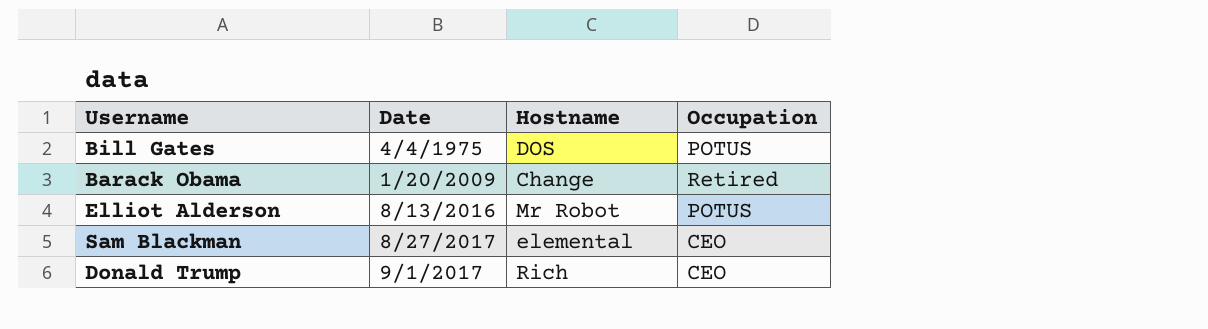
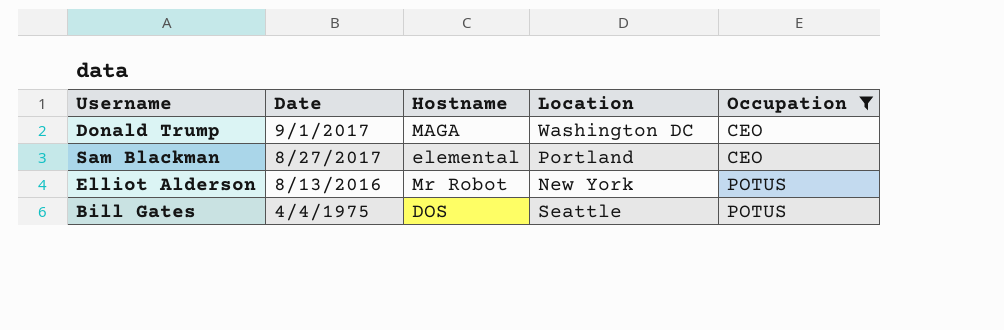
filter: none -> Occupation != Retired
row order: Date ascending -> Date descending
column Location | position: none -> 4
Donald Trump | Hostname: Rich -> MAGA

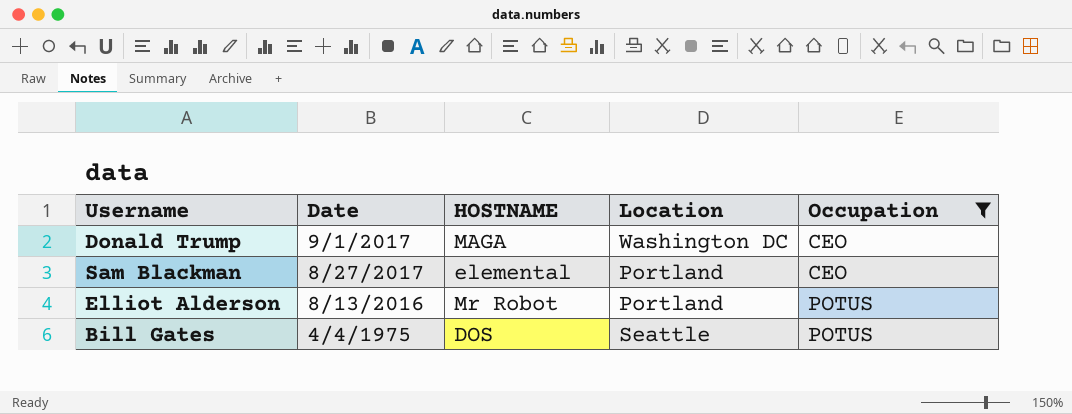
column name: Hostname -> HOSTNAME
Elliot Alderson | Location: New York -> Portland

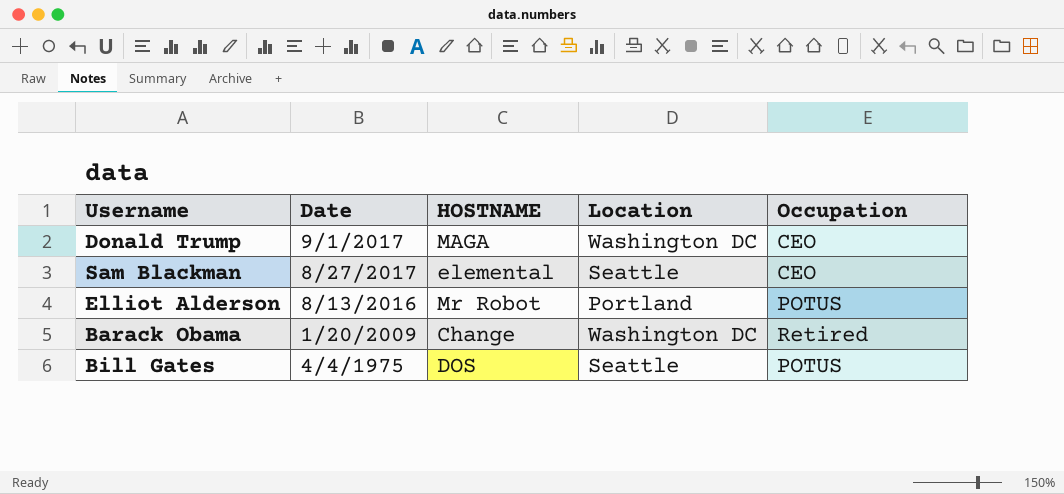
filter: Occupation != Retired -> none
Sam Blackman | Location: Portland -> Seattle

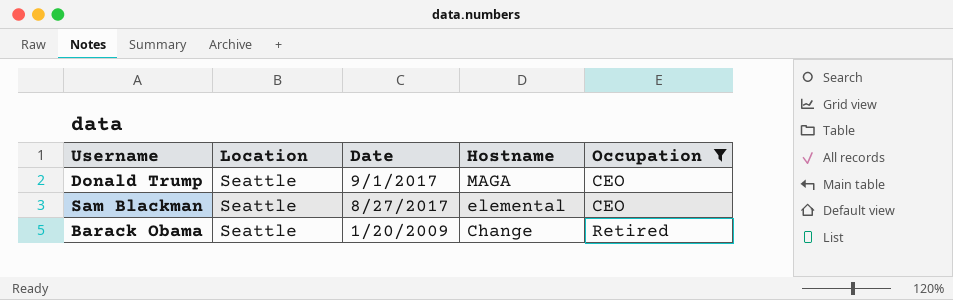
filter: none -> Occupation != POTUS
column Location | position: 4 -> 2
column name: HOSTNAME -> Hostname
Donald Trump | Location: Washington DC -> Seattle
Barack Obama | Location: Washington DC -> Seattle

